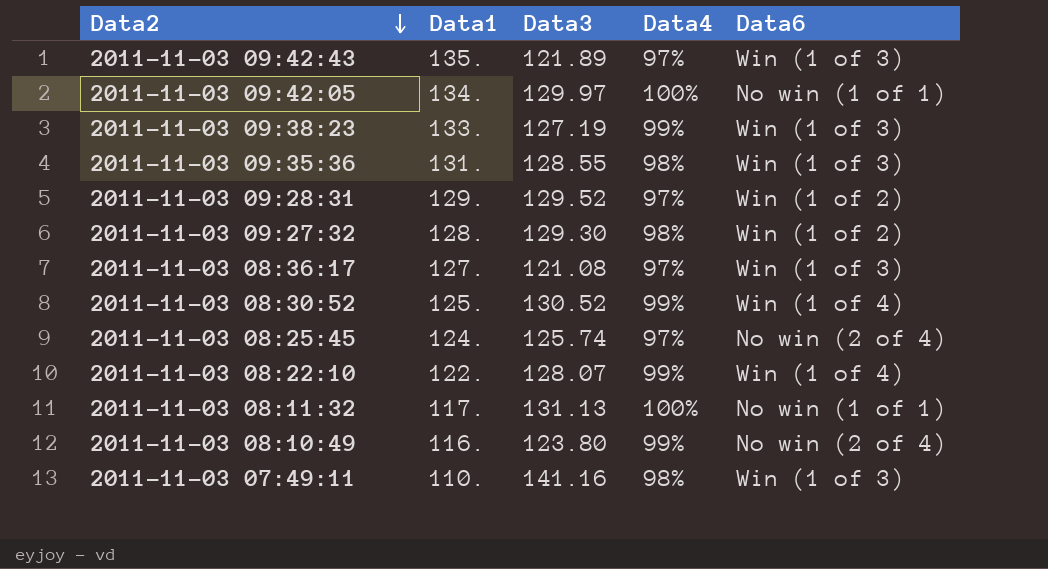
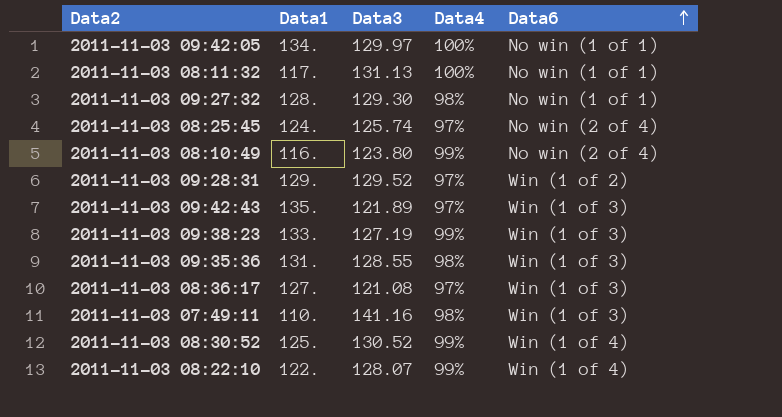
row order: Data2 descending -> Data6 ascending
2011-11-03 09:27:32 | Data6: Win (1 of 2) -> No win (1 of 1)

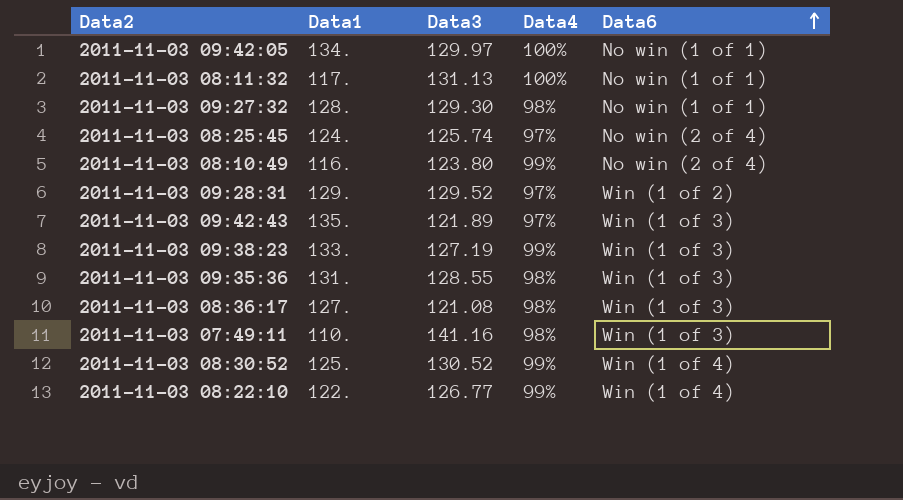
2011-11-03 08:36:17 | Data4: 97% -> 98%
2011-11-03 08:22:10 | Data3: 128.07 -> 126.77

